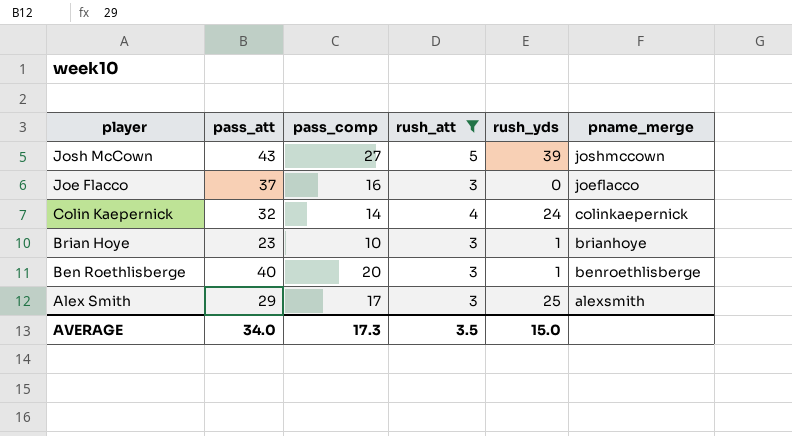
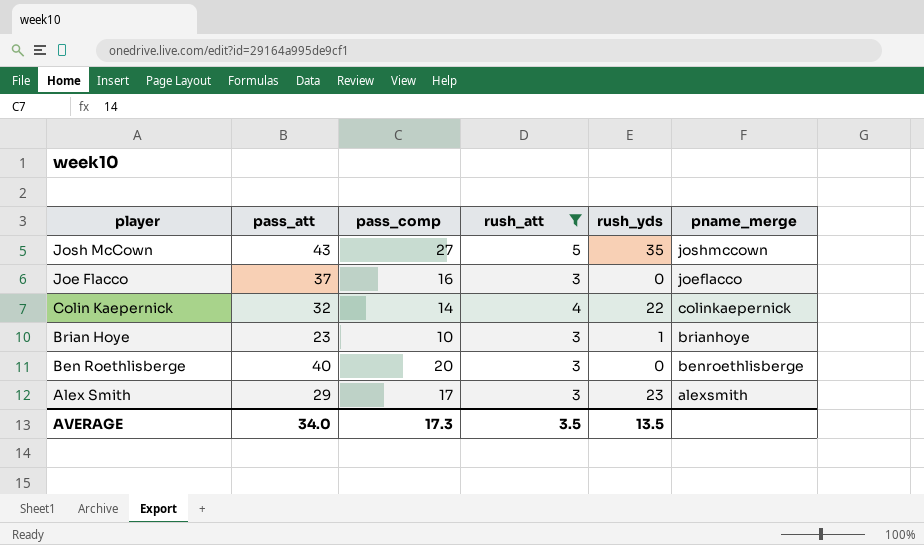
Josh McCown | rush_yds: 39 -> 35
Colin Kaepernick | rush_yds: 24 -> 22
Ben Roethlisberge | rush_yds: 1 -> 0
Alex Smith | rush_yds: 25 -> 23
AVERAGE | rush_yds: 15.0 -> 13.5

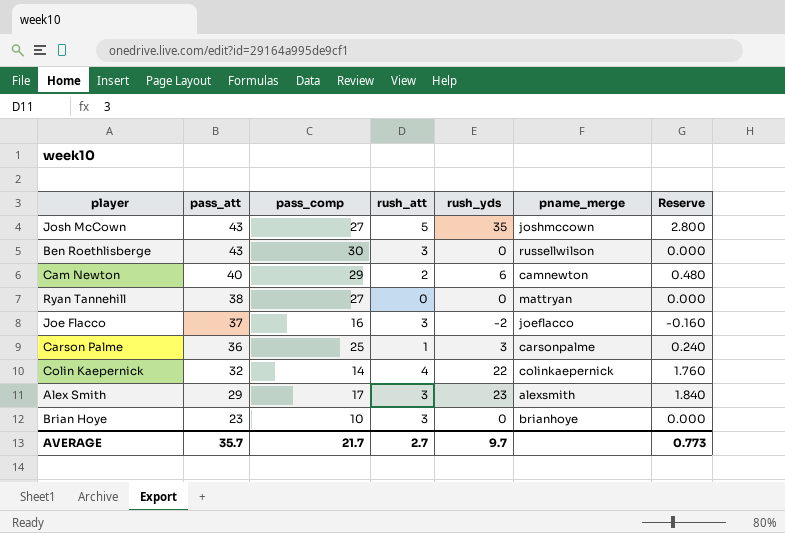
filter: rush_att >= 3 -> none
row order: player descending -> pass_att descending
column Reserve | formula: none -> [rush_yds] * 0.08
Ben Roethlisberge | pass_att: 40 -> 43
Ben Roethlisberge | pass_comp: 20 -> 30
Ben Roethlisberge | pname_merge: benroethlisberge -> russellwilson
Joe Flacco | rush_yds: 0 -> -2
Brian Hoye | rush_yds: 1 -> 0
AVERAGE | pass_att: 34.0 -> 35.7
AVERAGE | pass_comp: 17.3 -> 21.7
AVERAGE | rush_att: 3.5 -> 2.7
AVERAGE | rush_yds: 13.5 -> 9.7

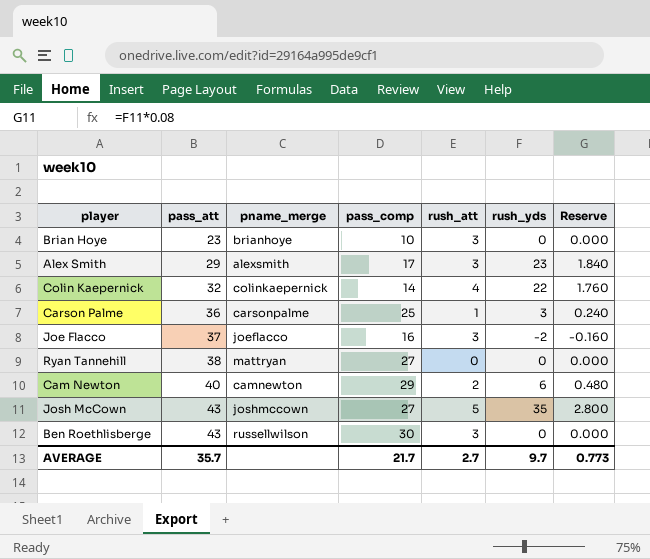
row order: pass_att descending -> pass_att ascending
column pname_merge | position: 6 -> 3

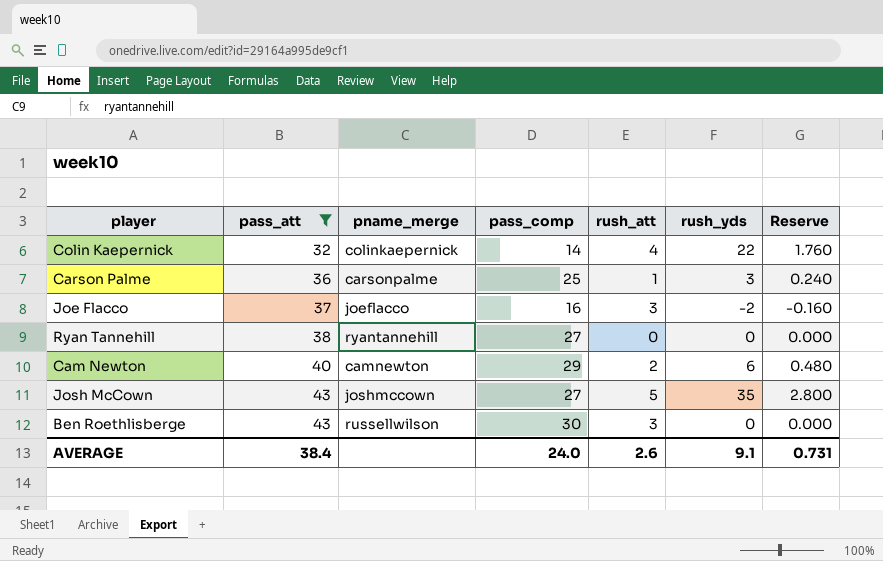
filter: none -> pass_att >= 32
Ryan Tannehill | pname_merge: mattryan -> ryantannehill
AVERAGE | pass_att: 35.7 -> 38.4
AVERAGE | pass_comp: 21.7 -> 24.0
AVERAGE | rush_att: 2.7 -> 2.6
AVERAGE | rush_yds: 9.7 -> 9.1
AVERAGE | Reserve: 0.773 -> 0.731

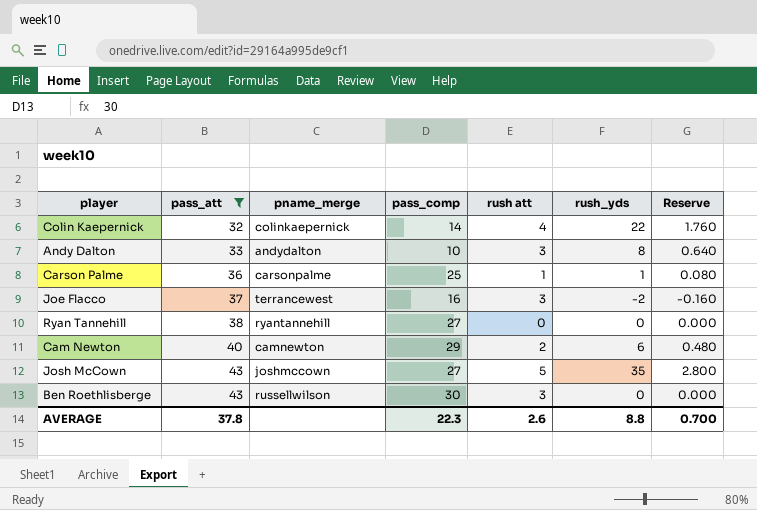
column name: rush_att -> rush att
row Andy Dalton: none -> 33 | andydalton | 10 | 3 | 8 | 0.640
Carson Palme | rush_yds: 3 -> 1
Carson Palme | Reserve: 0.240 -> 0.080
Joe Flacco | pname_merge: joeflacco -> terrancewest
AVERAGE | pass_att: 38.4 -> 37.8
AVERAGE | pass_comp: 24.0 -> 22.3
AVERAGE | rush_yds: 9.1 -> 8.8
AVERAGE | Reserve: 0.731 -> 0.700

